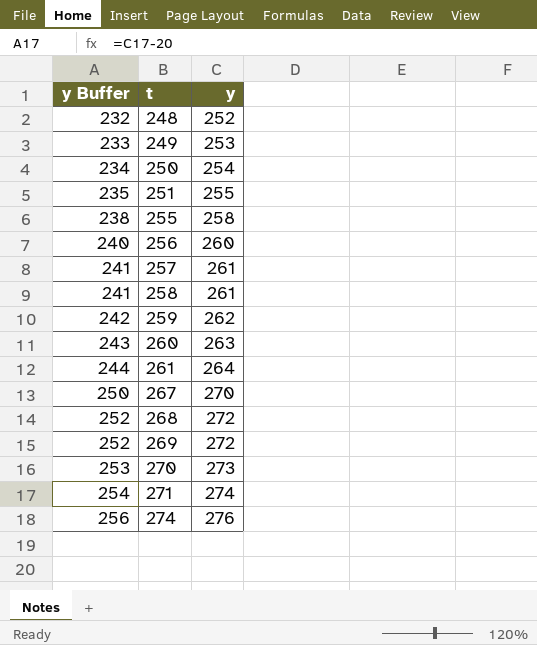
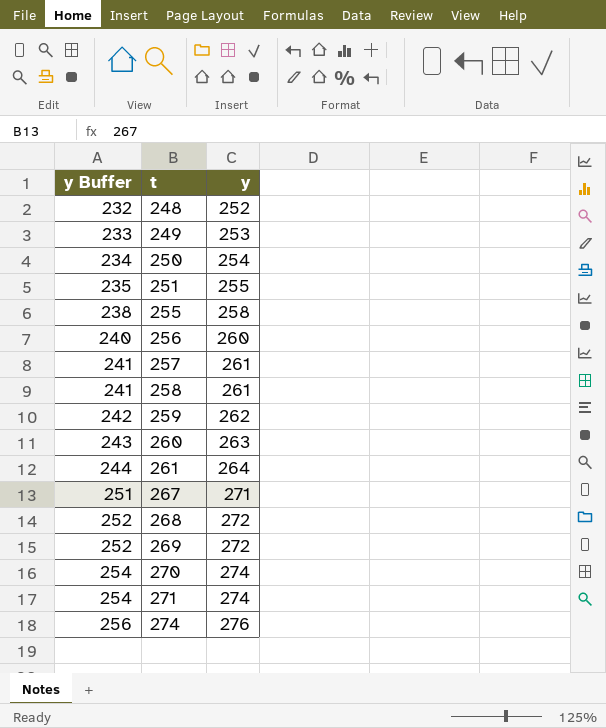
267 | y Buffer: 250 -> 251
267 | y: 270 -> 271
270 | y Buffer: 253 -> 254
270 | y: 273 -> 274

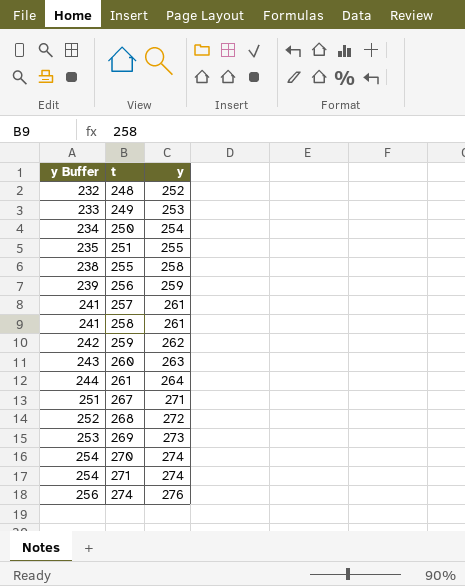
256 | y Buffer: 240 -> 239
256 | y: 260 -> 259
269 | y Buffer: 252 -> 253
269 | y: 272 -> 273

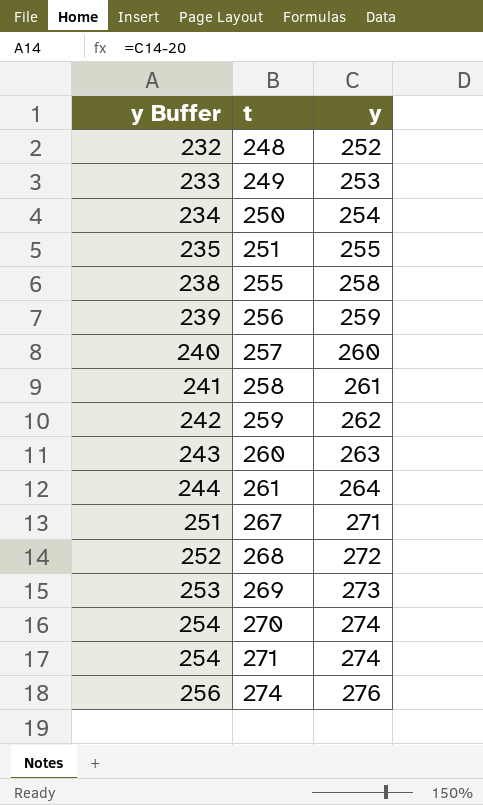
257 | y Buffer: 241 -> 240
257 | y: 261 -> 260

